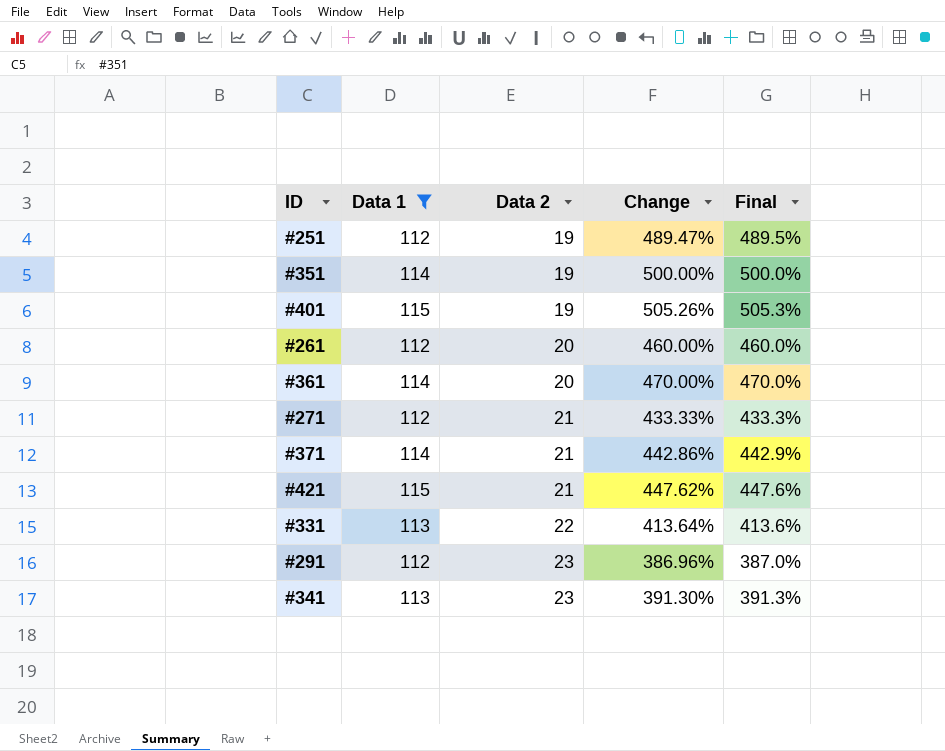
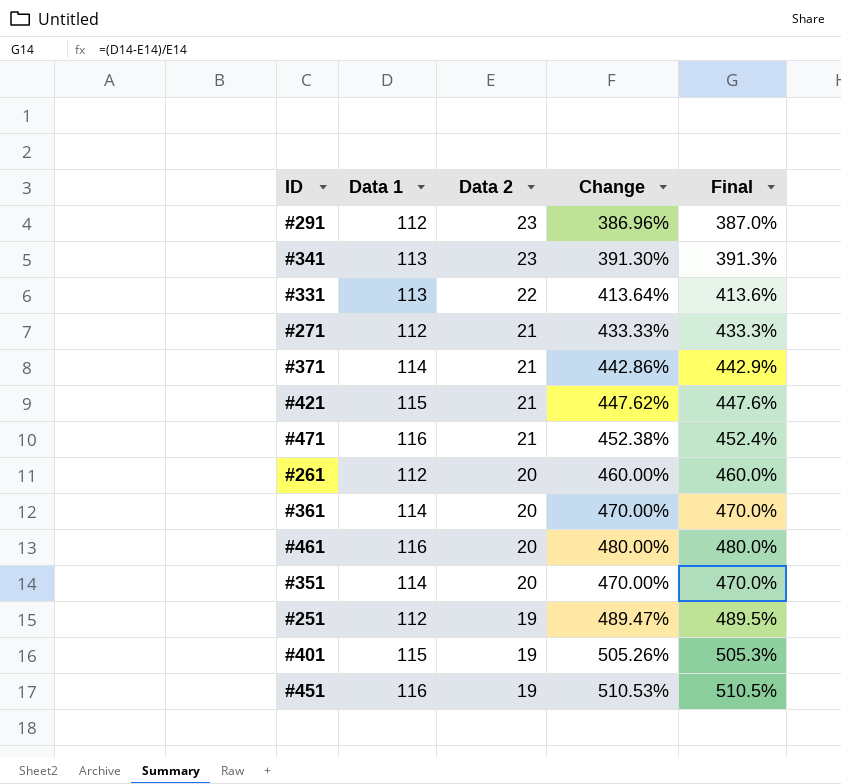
filter: Data 1 != 116 -> none
row order: Data 2 ascending -> Data 2 descending
#351 | Data 2: 19 -> 20
#351 | Change: 500.00% -> 470.00%
#351 | Final: 500.0% -> 470.0%

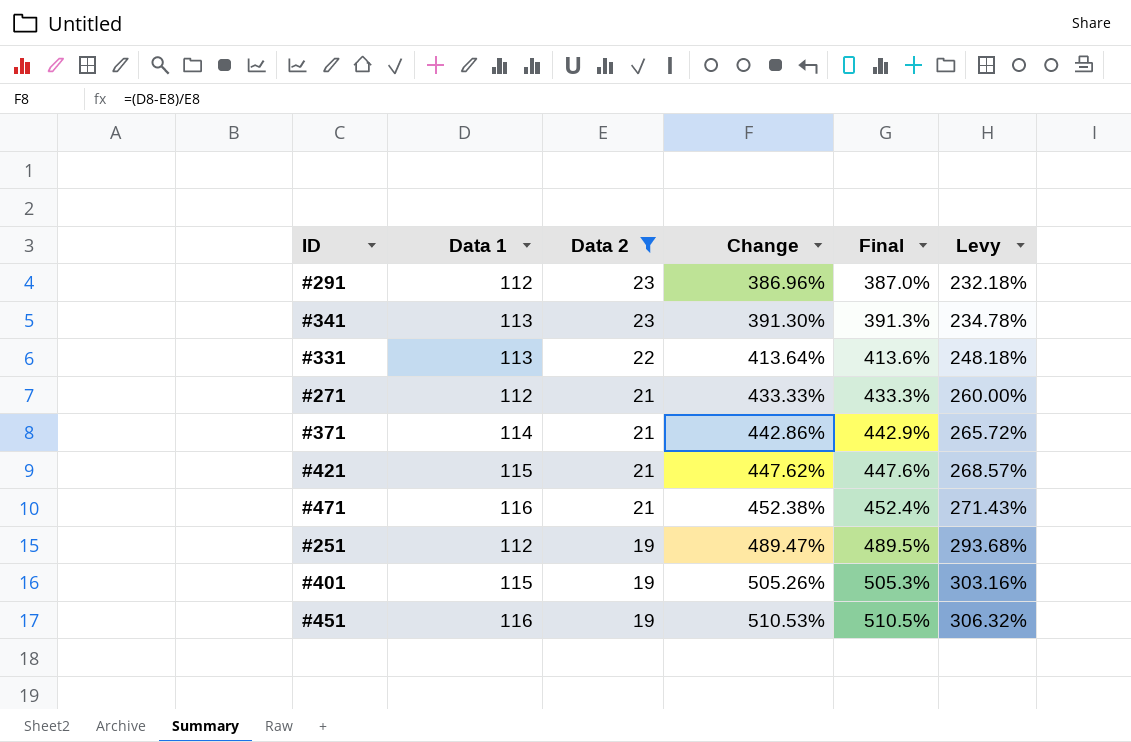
filter: none -> Data 2 != 20
column Levy | formula: none -> [Change] * 0.6

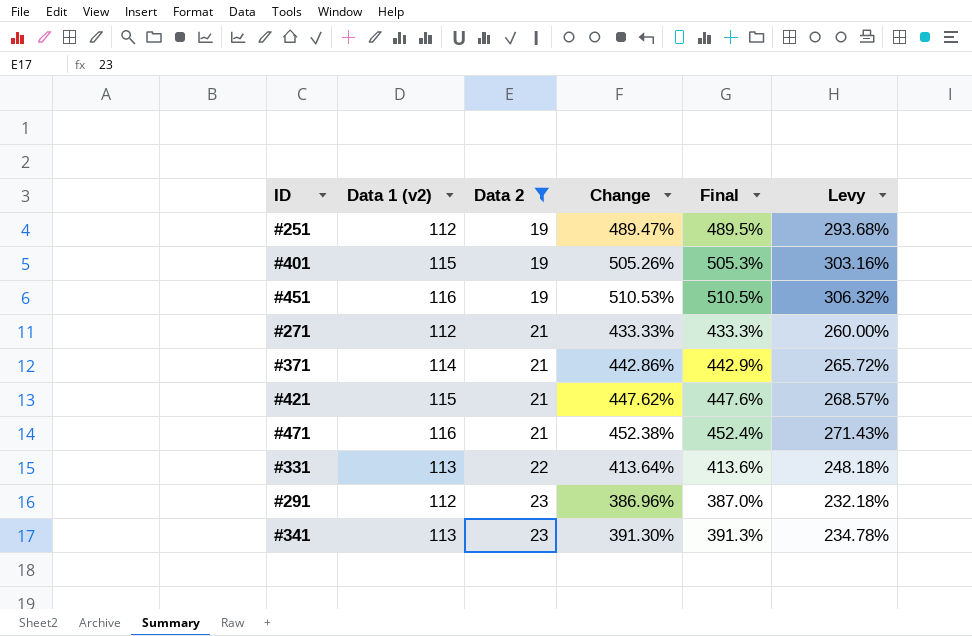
row order: Data 2 descending -> Data 2 ascending
column name: Data 1 -> Data 1 (v2)

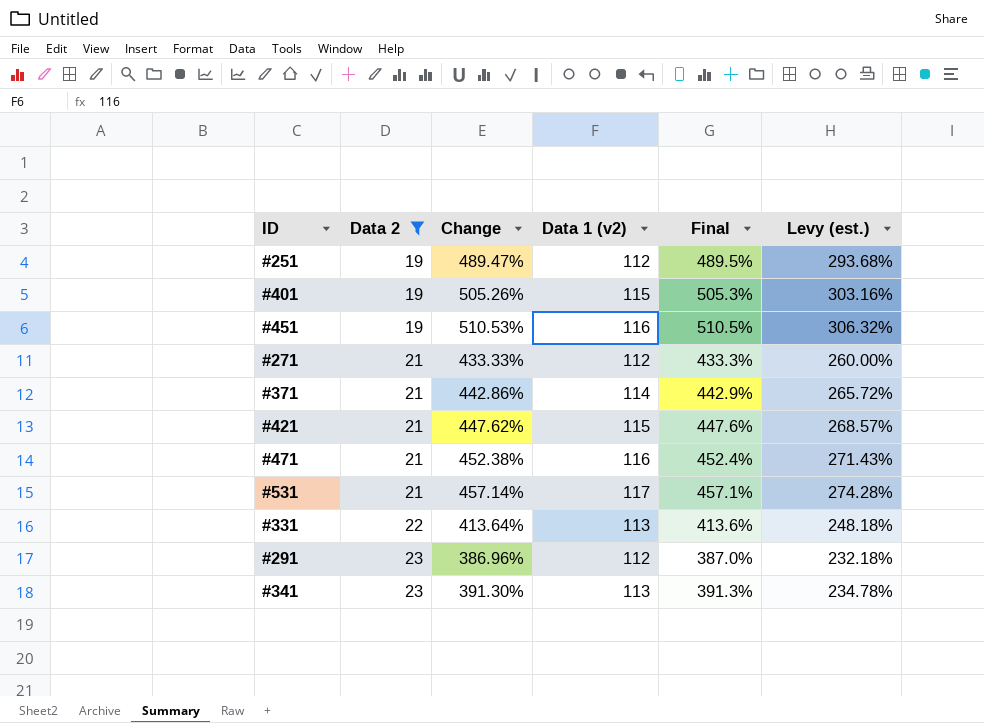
column Data 1 (v2) | position: 2 -> 4
column name: Levy -> Levy (est.)
row #531: none -> 21 | 457.14% | 117 | 457.1% | 274.28%

